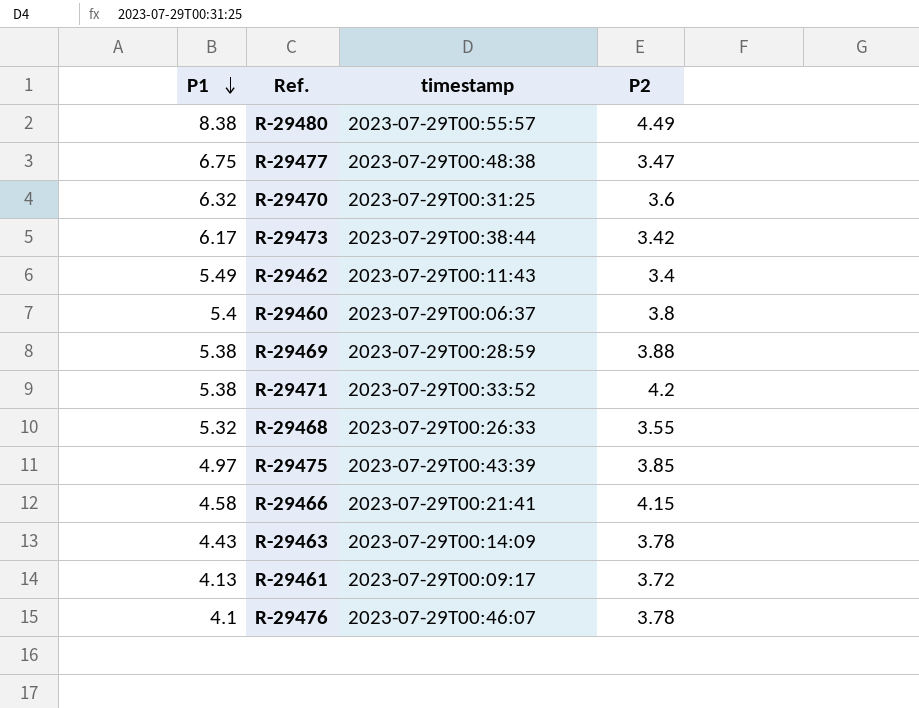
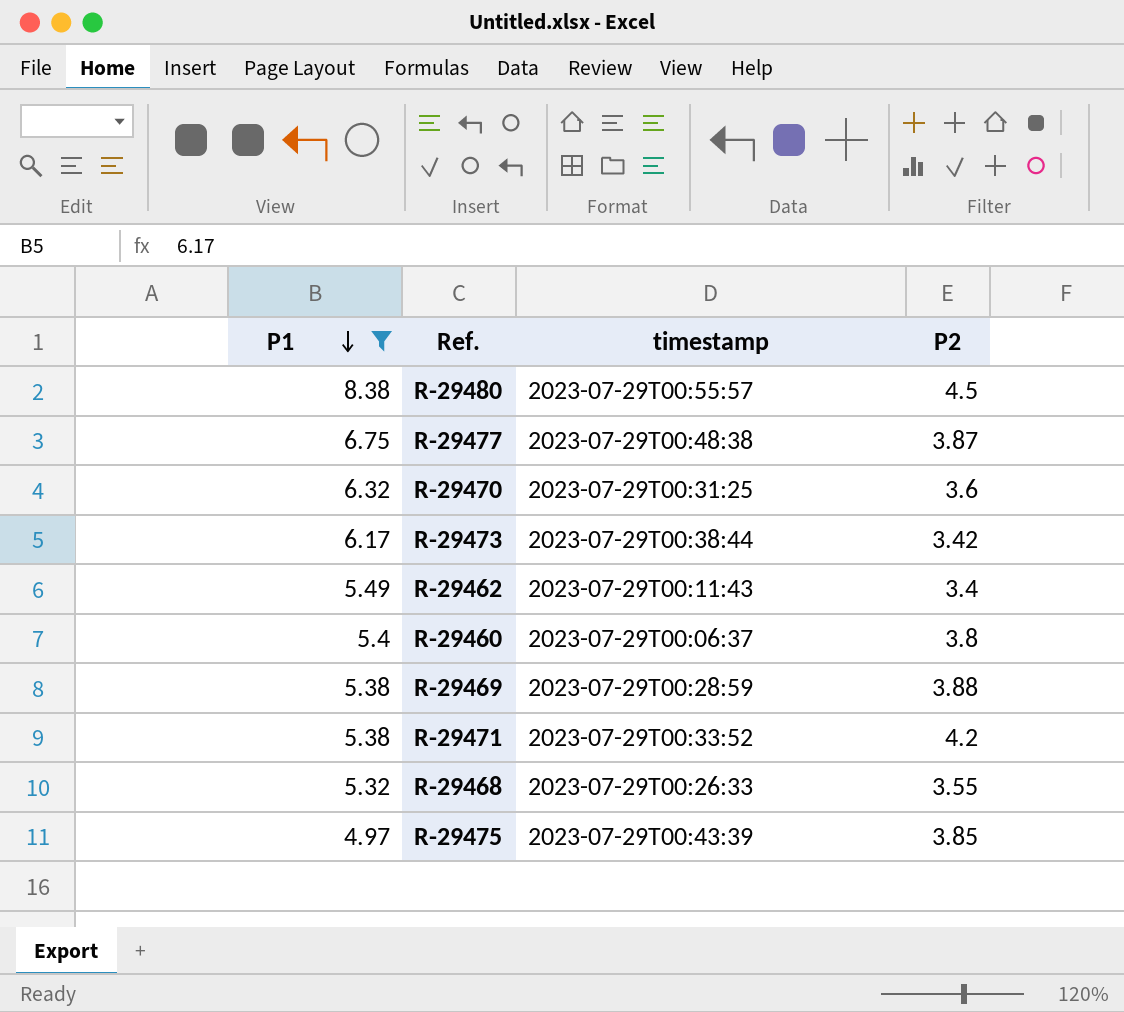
filter: none -> P1 >= 4.97
R-29480 | P2: 4.49 -> 4.5
R-29477 | P2: 3.47 -> 3.87

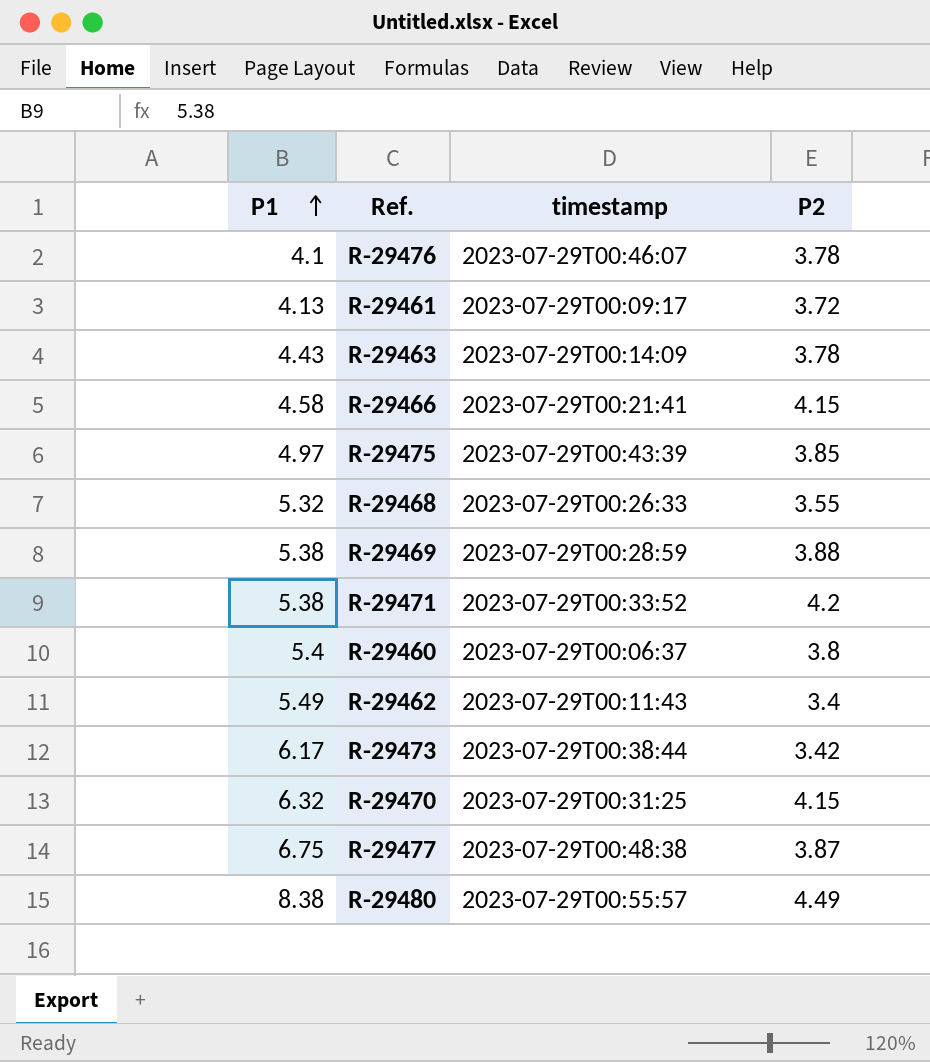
filter: P1 >= 4.97 -> none
row order: P1 descending -> P1 ascending
R-29470 | P2: 3.6 -> 4.15
R-29480 | P2: 4.5 -> 4.49

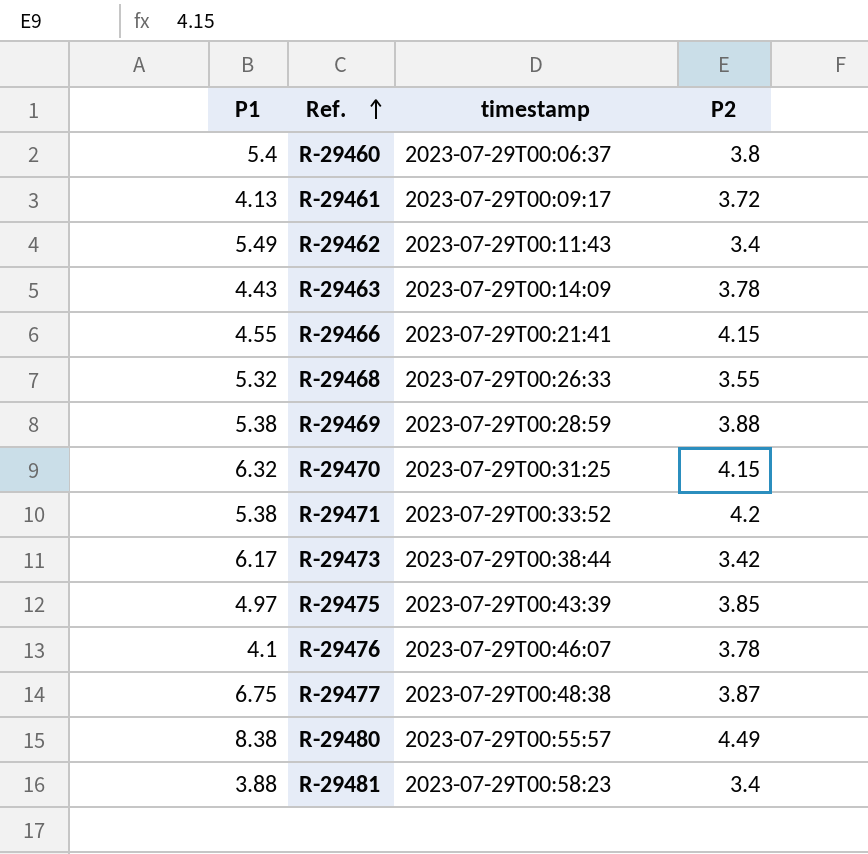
row order: P1 ascending -> Ref. ascending
R-29466 | P1: 4.58 -> 4.55
row R-29481: none -> 3.88 | 2023-07-29T00:58:23 | 3.4

